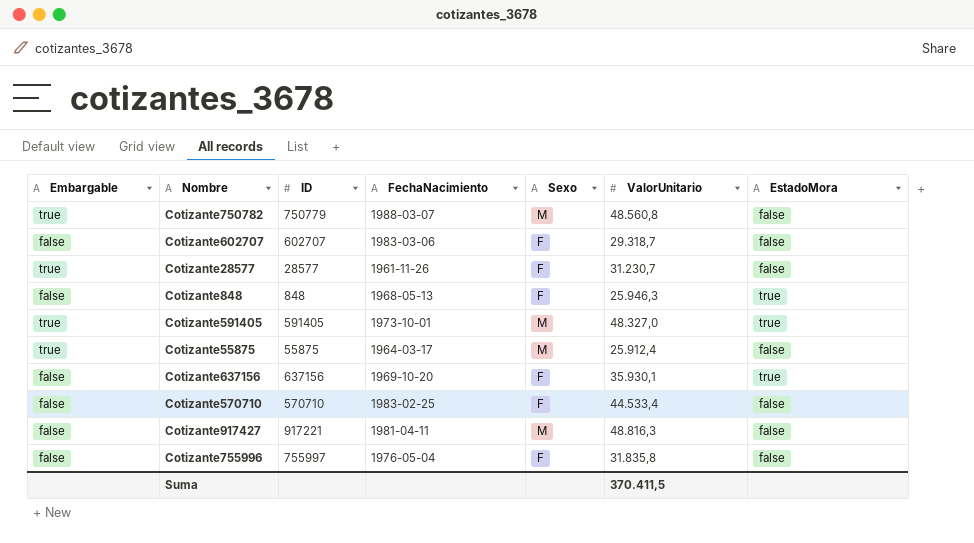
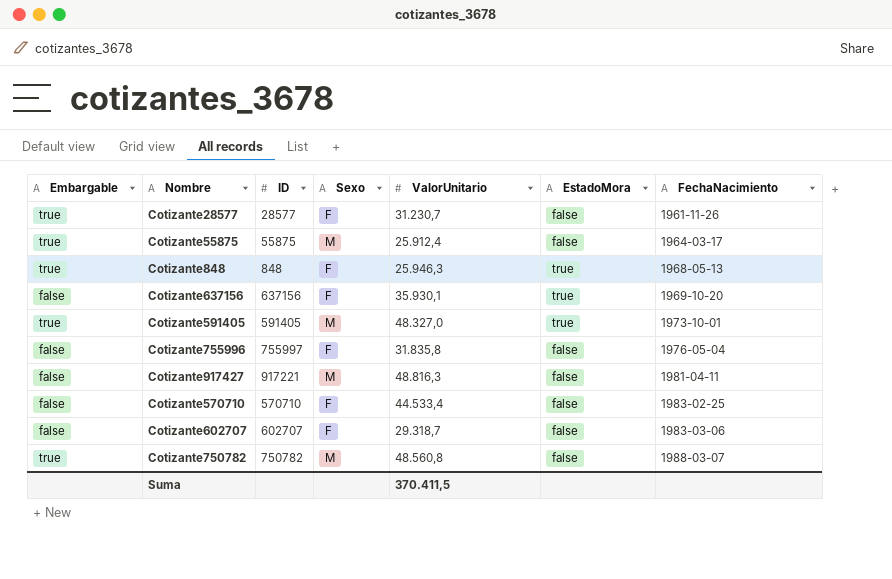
row order: none -> FechaNacimiento ascending
column FechaNacimiento | position: 4 -> 7
Cotizante848 | Embargable: false -> true
Cotizante750782 | ID: 750779 -> 750782

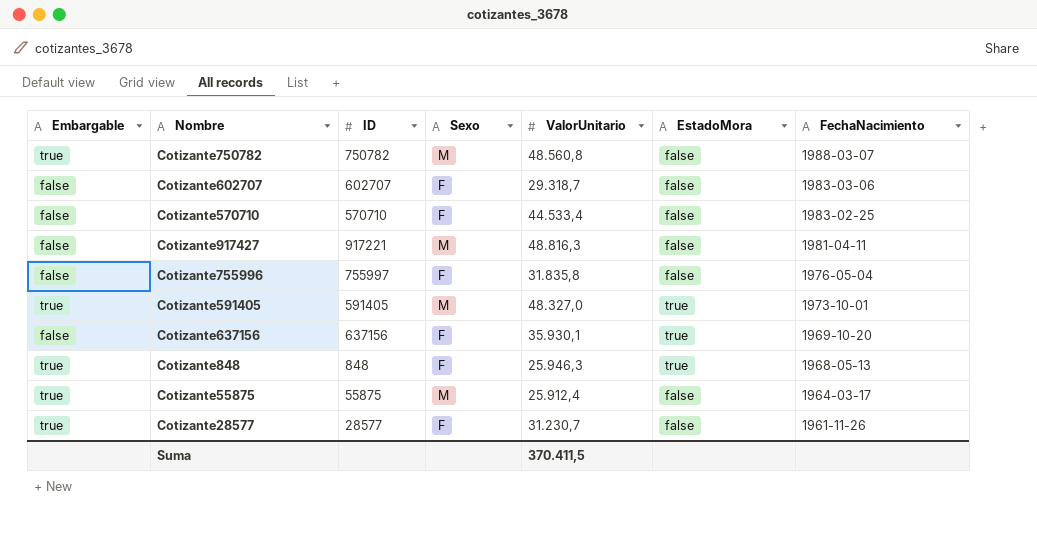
row order: FechaNacimiento ascending -> FechaNacimiento descending

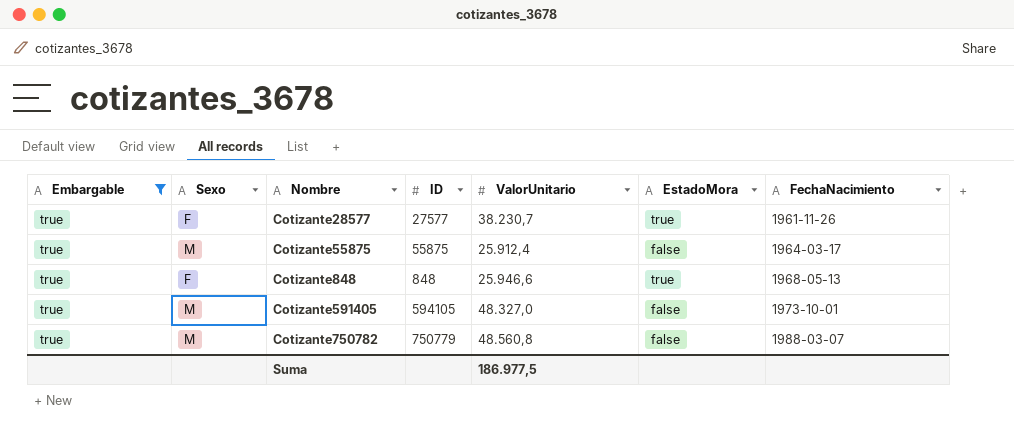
filter: none -> Embargable = true
row order: FechaNacimiento descending -> FechaNacimiento ascending
column Sexo | position: 4 -> 2
Cotizante28577 | ID: 28577 -> 27577
Cotizante28577 | ValorUnitario: 31.230,7 -> 38.230,7
Cotizante28577 | EstadoMora: false -> true
Cotizante848 | ValorUnitario: 25.946,3 -> 25.946,6
Cotizante591405 | ID: 591405 -> 594105
Cotizante591405 | EstadoMora: true -> false
Cotizante750782 | ID: 750782 -> 750779
Suma | ValorUnitario: 370.411,5 -> 186.977,5

